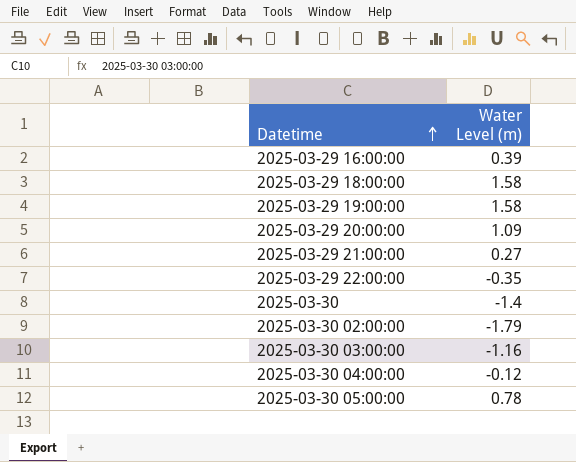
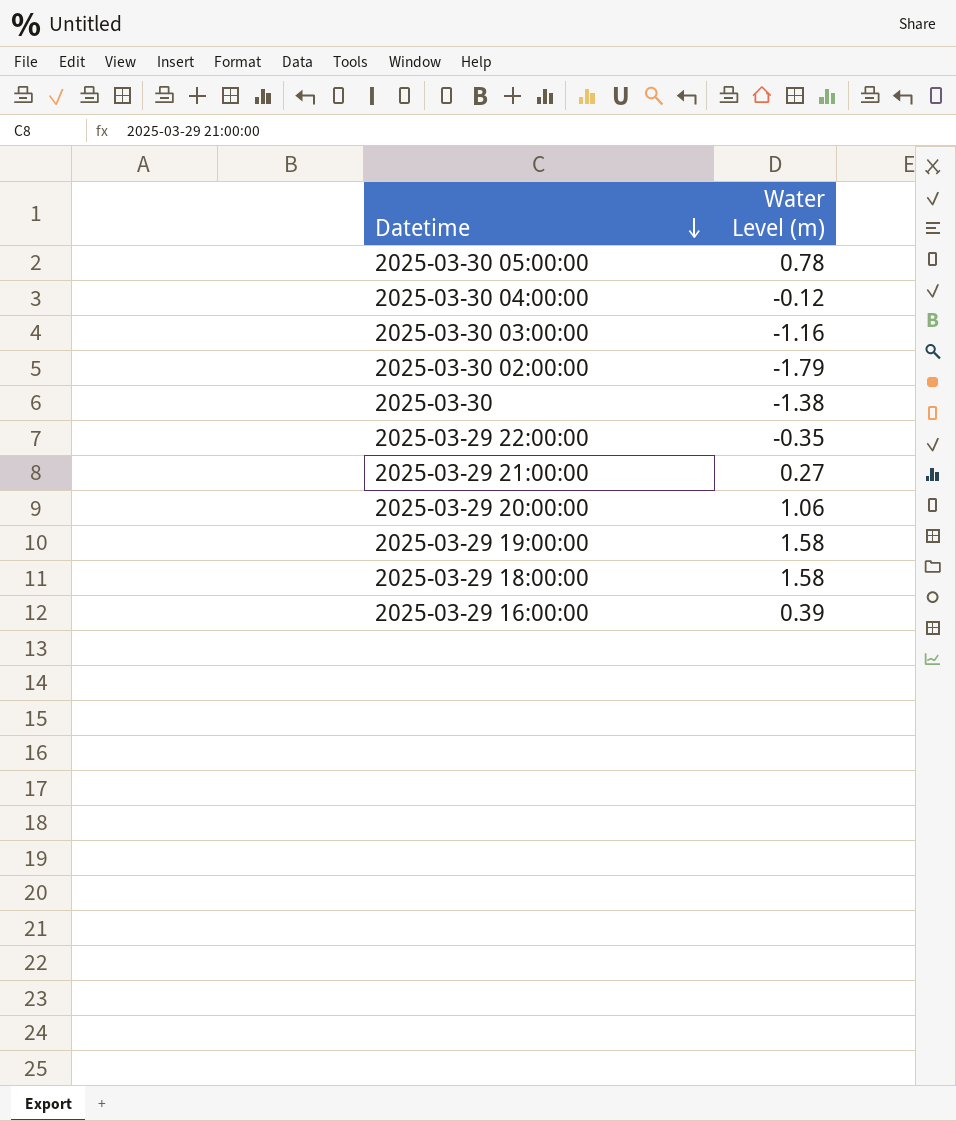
row order: Datetime ascending -> Datetime descending
2025-03-30 | Water Level (m): -1.4 -> -1.38
2025-03-29 20:00:00 | Water Level (m): 1.09 -> 1.06

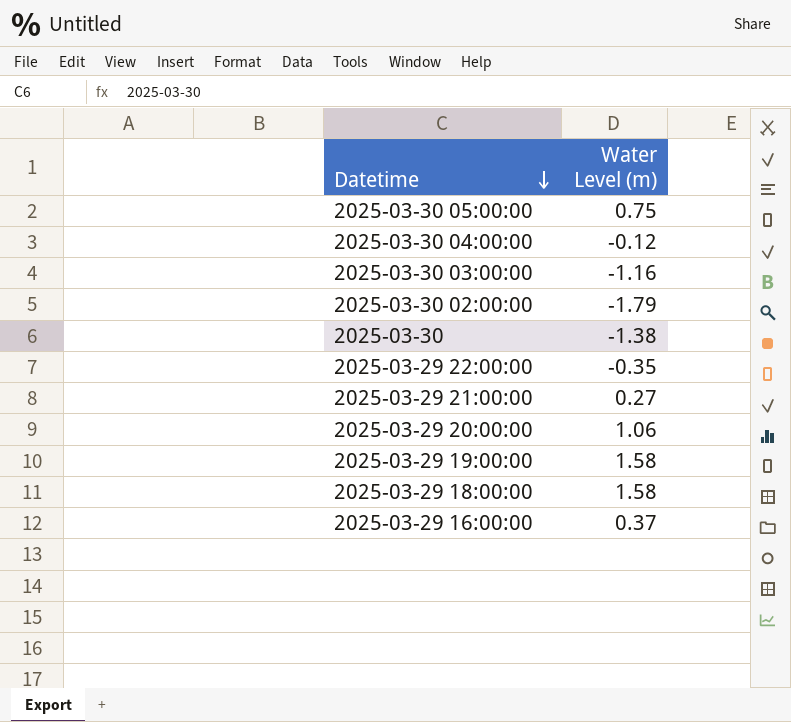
2025-03-30 05:00:00 | Water Level (m): 0.78 -> 0.75
2025-03-29 16:00:00 | Water Level (m): 0.39 -> 0.37

